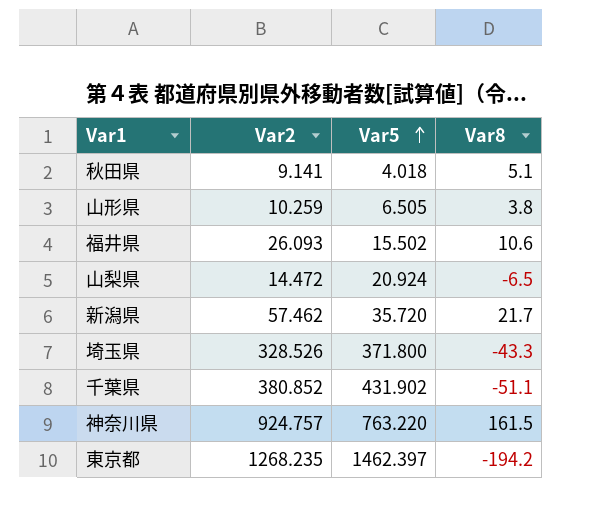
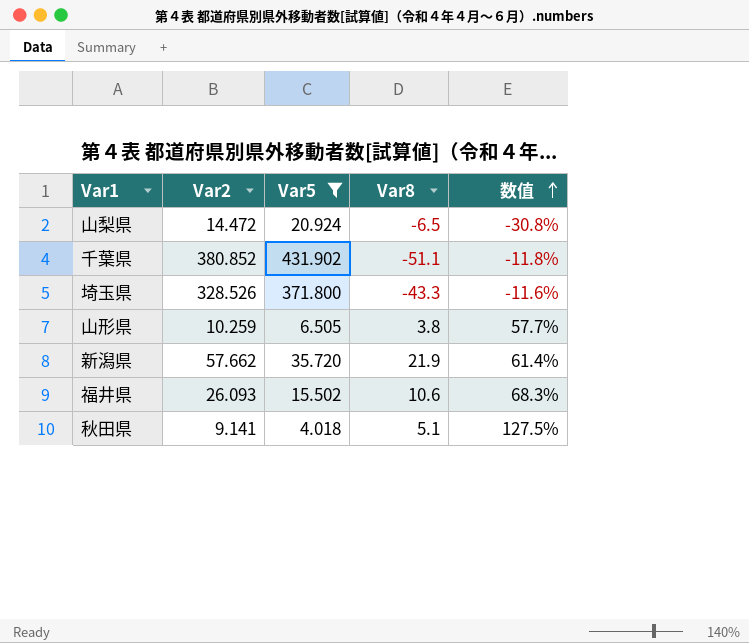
filter: none -> Var5 <= 431.902
row order: Var5 ascending -> 数值 ascending
column 数值 | formula: none -> ([Var2] - [Var5]) / [Var5]
新潟県 | Var2: 57.462 -> 57.662
新潟県 | Var8: 21.7 -> 21.9

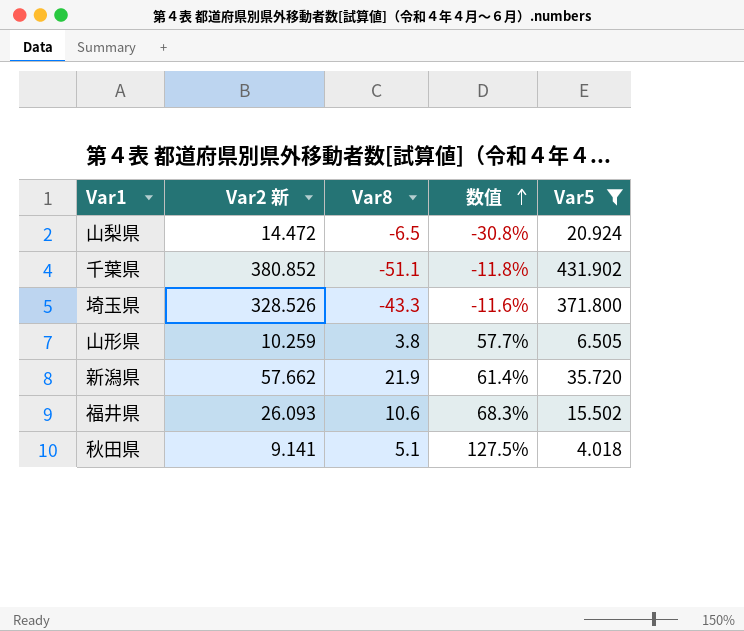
column name: Var2 -> Var2 新
column Var5 | position: 3 -> 5

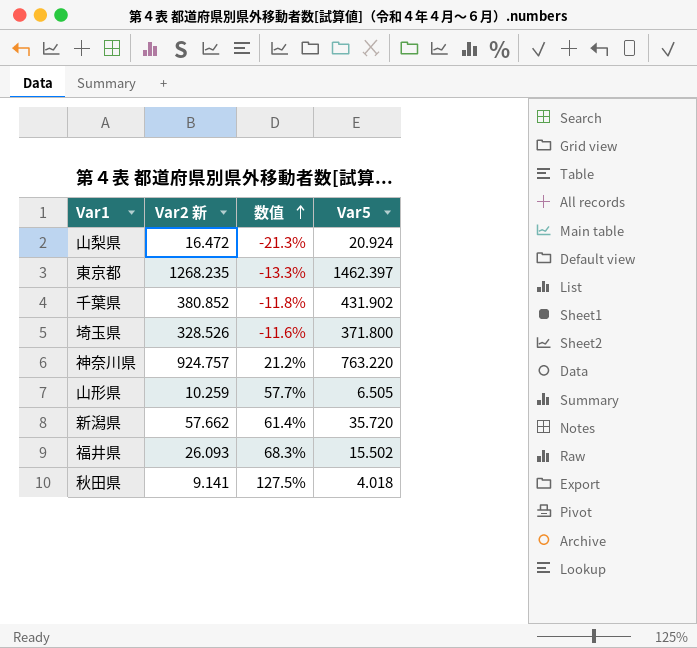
filter: Var5 <= 431.902 -> none
column Var8 | formula: [Var2 新] - [Var5] -> none
山梨県 | Var2 新: 14.472 -> 16.472
山梨県 | 数值: -30.8% -> -21.3%

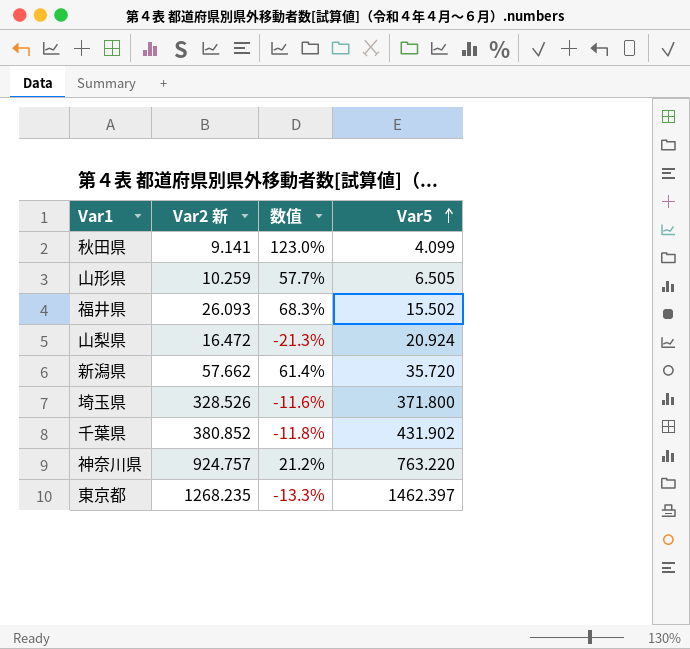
row order: 数值 ascending -> Var5 ascending
秋田県 | 数值: 127.5% -> 123.0%
秋田県 | Var5: 4.018 -> 4.099

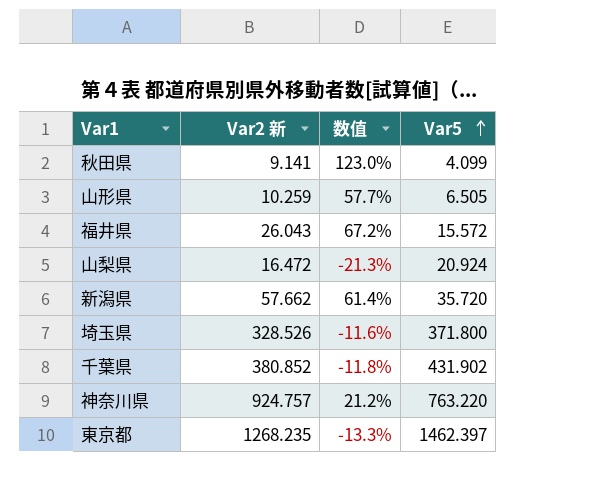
福井県 | Var2 新: 26.093 -> 26.043
福井県 | 数值: 68.3% -> 67.2%
福井県 | Var5: 15.502 -> 15.572

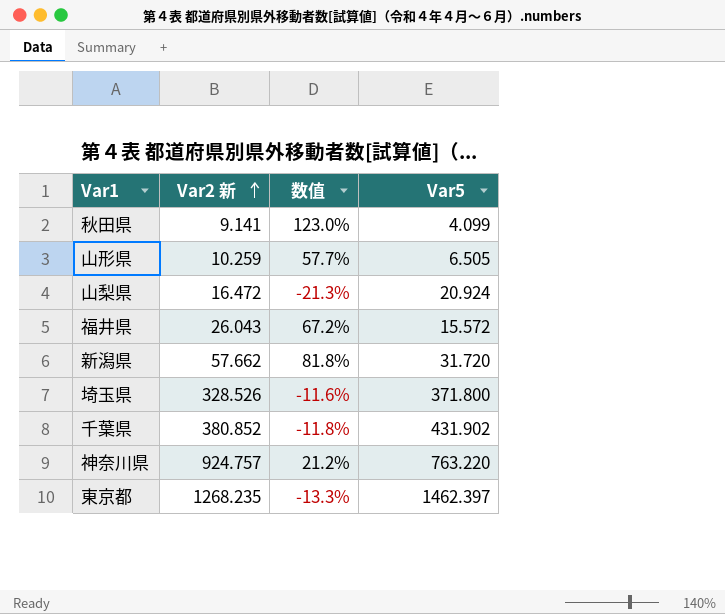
row order: Var5 ascending -> Var2 新 ascending
新潟県 | 数值: 61.4% -> 81.8%
新潟県 | Var5: 35.720 -> 31.720

